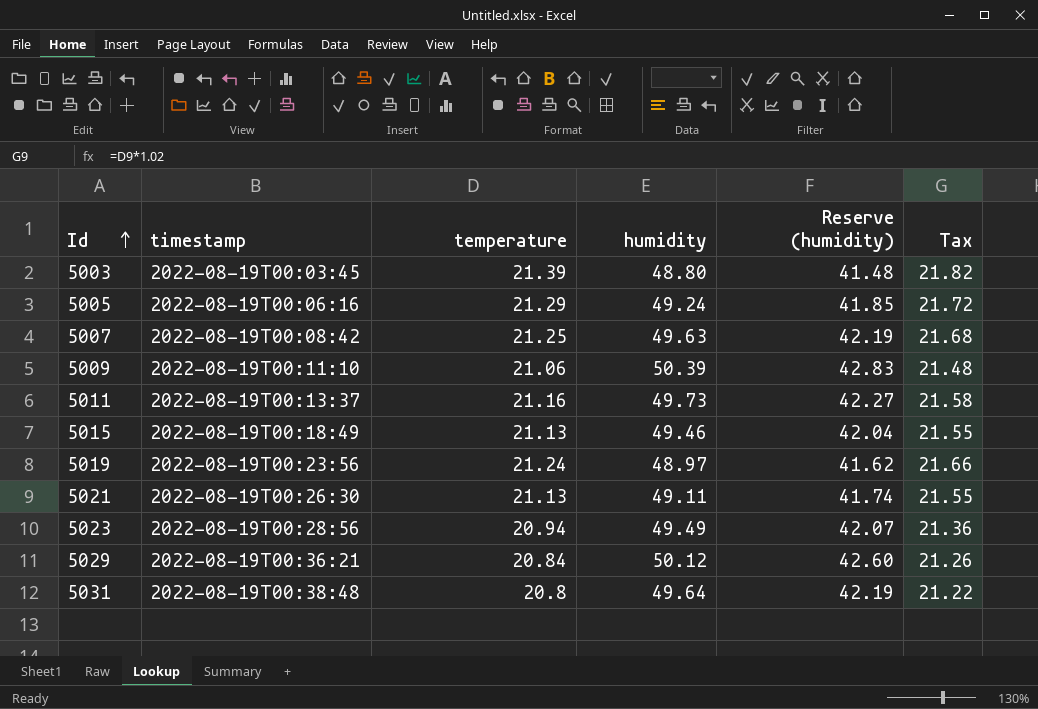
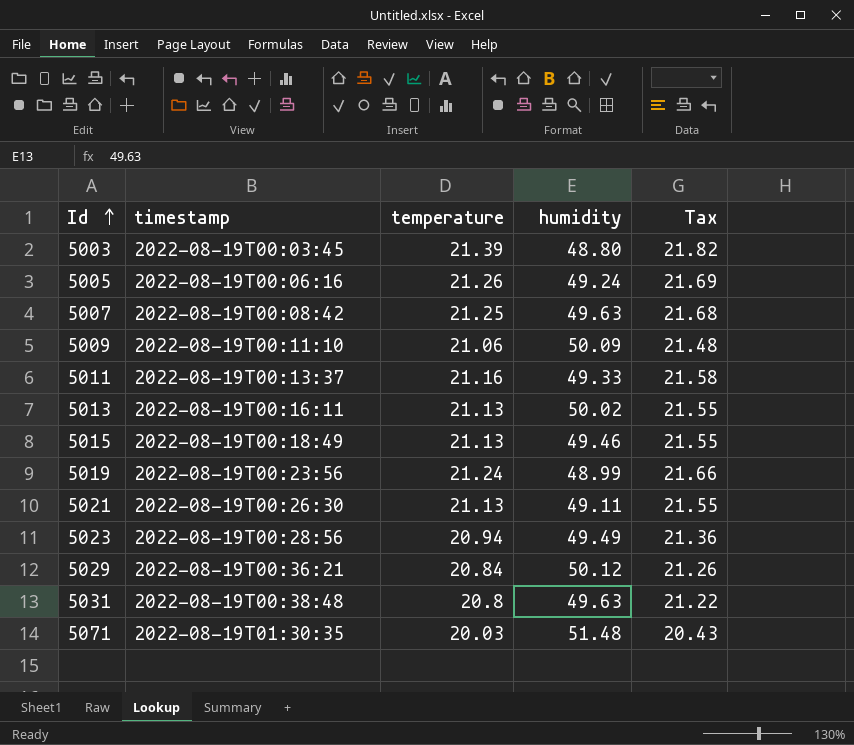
column Reserve (humidity) | formula: [humidity] * 0.85 -> none
5005 | temperature: 21.29 -> 21.26
5005 | Tax: 21.72 -> 21.69
5009 | humidity: 50.39 -> 50.09
5011 | humidity: 49.73 -> 49.33
row 5013: none -> 2022-08-19T00:16:11 | 21.13 | 50.02 | 21.55
5019 | humidity: 48.97 -> 48.99
5031 | humidity: 49.64 -> 49.63
row 5071: none -> 2022-08-19T01:30:35 | 20.03 | 51.48 | 20.43

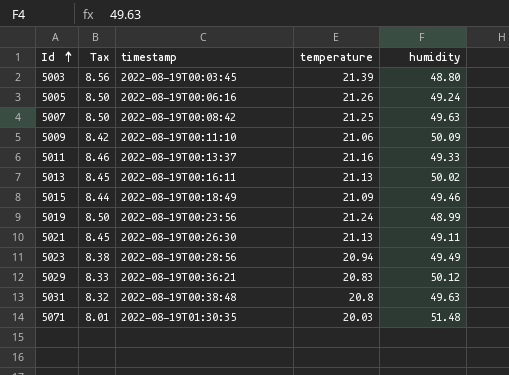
column Tax | formula: [temperature] * 1.02 -> [temperature] * 0.4
column Tax | position: 5 -> 2
5015 | temperature: 21.13 -> 21.09
5029 | temperature: 20.84 -> 20.83

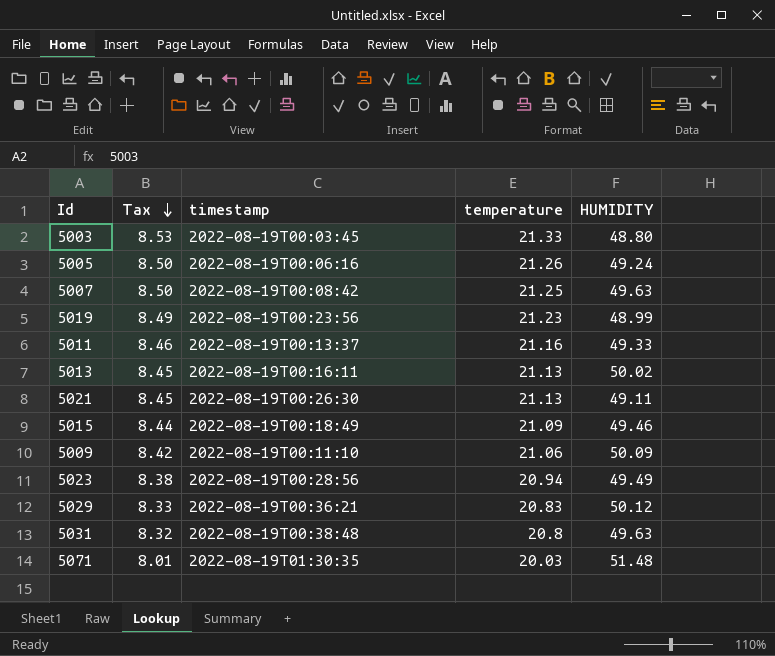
row order: Id ascending -> Tax descending
column name: humidity -> HUMIDITY
5003 | Tax: 8.56 -> 8.53
5003 | temperature: 21.39 -> 21.33
5019 | Tax: 8.50 -> 8.49
5019 | temperature: 21.24 -> 21.23

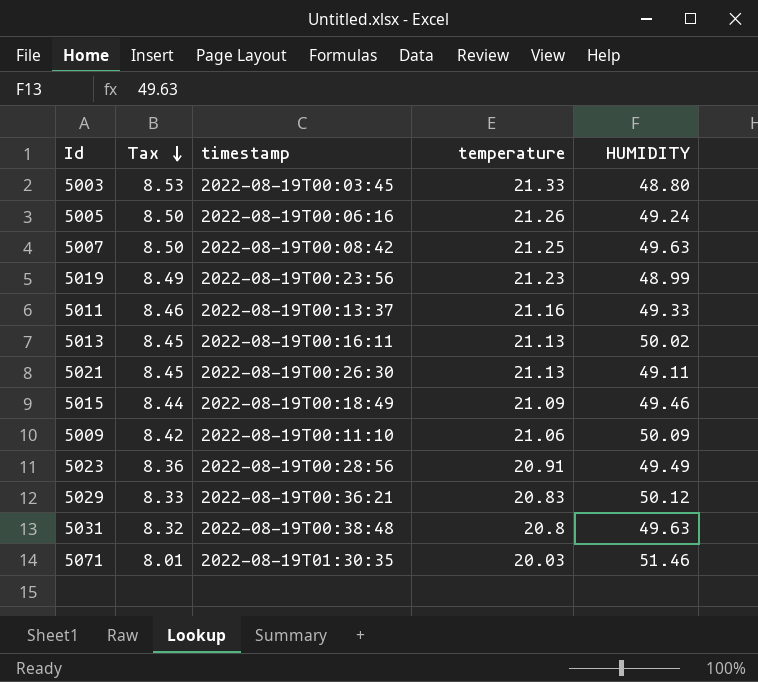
5023 | Tax: 8.38 -> 8.36
5023 | temperature: 20.94 -> 20.91
5071 | HUMIDITY: 51.48 -> 51.46

